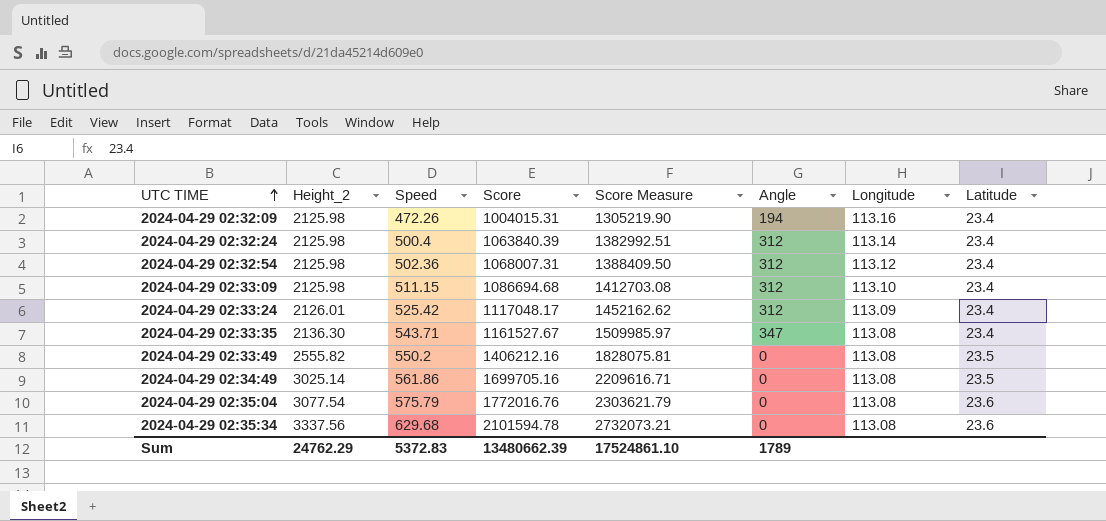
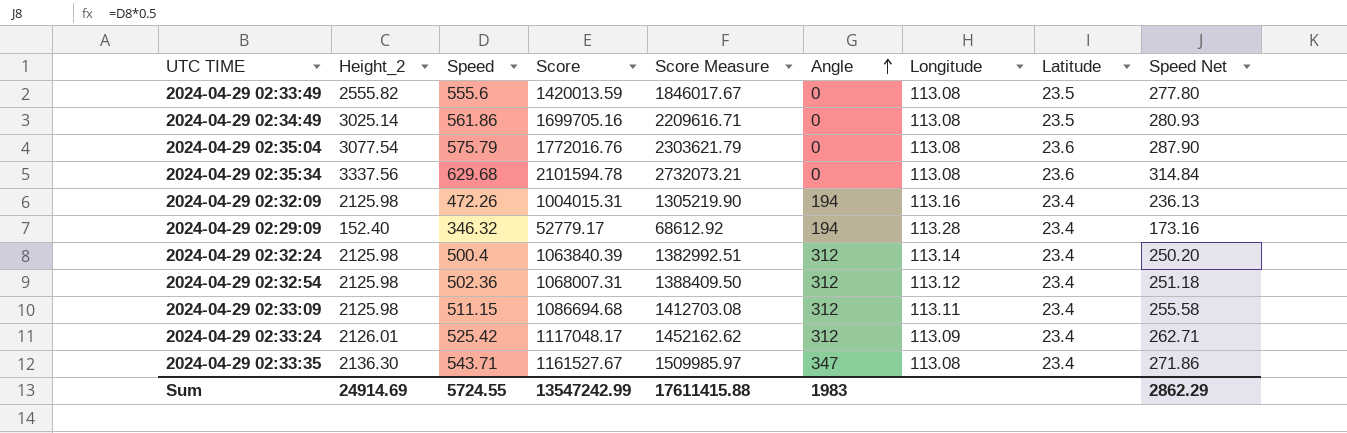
row order: UTC TIME ascending -> Angle ascending
column Speed Net | formula: none -> [Speed] * 0.5
2024-04-29 02:33:49 | Speed: 550.2 -> 555.6
2024-04-29 02:33:49 | Score: 1406212.16 -> 1420013.59
2024-04-29 02:33:49 | Score Measure: 1828075.81 -> 1846017.67
row 2024-04-29 02:29:09: none -> 152.40 | 346.32 | 52779.17 | 68612.92 | 194 | 113.28 | 23.4 | 173.16
2024-04-29 02:33:09 | Longitude: 113.10 -> 113.11
Sum | Height_2: 24762.29 -> 24914.69
Sum | Speed: 5372.83 -> 5724.55
Sum | Score: 13480662.39 -> 13547242.99
Sum | Score Measure: 17524861.10 -> 17611415.88
Sum | Angle: 1789 -> 1983

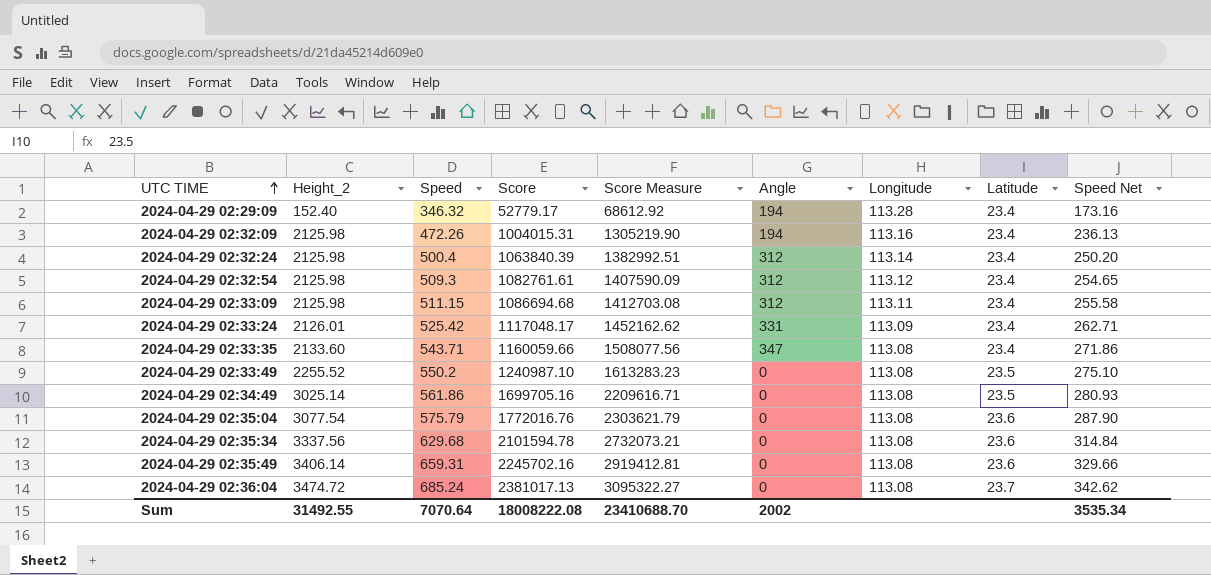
row order: Angle ascending -> UTC TIME ascending
2024-04-29 02:32:54 | Speed: 502.36 -> 509.3
2024-04-29 02:32:54 | Score: 1068007.31 -> 1082761.61
2024-04-29 02:32:54 | Score Measure: 1388409.50 -> 1407590.09
2024-04-29 02:32:54 | Speed Net: 251.18 -> 254.65
2024-04-29 02:33:24 | Angle: 312 -> 331
2024-04-29 02:33:35 | Height_2: 2136.30 -> 2133.60
2024-04-29 02:33:35 | Score: 1161527.67 -> 1160059.66
2024-04-29 02:33:35 | Score Measure: 1509985.97 -> 1508077.56
2024-04-29 02:33:49 | Height_2: 2555.82 -> 2255.52
2024-04-29 02:33:49 | Speed: 555.6 -> 550.2
2024-04-29 02:33:49 | Score: 1420013.59 -> 1240987.10
2024-04-29 02:33:49 | Score Measure: 1846017.67 -> 1613283.23
2024-04-29 02:33:49 | Speed Net: 277.80 -> 275.10
row 2024-04-29 02:35:49: none -> 3406.14 | 659.31 | 2245702.16 | 2919412.81 | 0 | 113.08 | 23.6 | 329.66
row 2024-04-29 02:36:04: none -> 3474.72 | 685.24 | 2381017.13 | 3095322.27 | 0 | 113.08 | 23.7 | 342.62
Sum | Height_2: 24914.69 -> 31492.55
Sum | Speed: 5724.55 -> 7070.64
Sum | Score: 13547242.99 -> 18008222.08
Sum | Score Measure: 17611415.88 -> 23410688.70
Sum | Angle: 1983 -> 2002
Sum | Speed Net: 2862.29 -> 3535.34

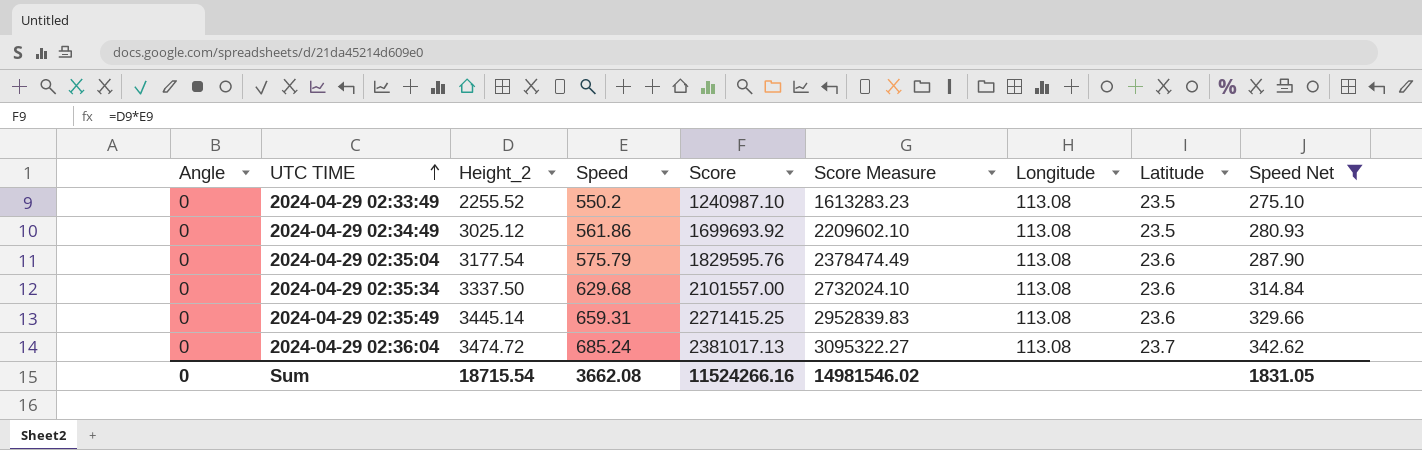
filter: none -> Speed Net >= 275.10
column Angle | position: 6 -> 1
2024-04-29 02:34:49 | Height_2: 3025.14 -> 3025.12
2024-04-29 02:34:49 | Score: 1699705.16 -> 1699693.92
2024-04-29 02:34:49 | Score Measure: 2209616.71 -> 2209602.10
2024-04-29 02:35:04 | Height_2: 3077.54 -> 3177.54
2024-04-29 02:35:04 | Score: 1772016.76 -> 1829595.76
2024-04-29 02:35:04 | Score Measure: 2303621.79 -> 2378474.49
2024-04-29 02:35:34 | Height_2: 3337.56 -> 3337.50
2024-04-29 02:35:34 | Score: 2101594.78 -> 2101557.00
2024-04-29 02:35:34 | Score Measure: 2732073.21 -> 2732024.10
2024-04-29 02:35:49 | Height_2: 3406.14 -> 3445.14
2024-04-29 02:35:49 | Score: 2245702.16 -> 2271415.25
2024-04-29 02:35:49 | Score Measure: 2919412.81 -> 2952839.83
Sum | Angle: 2002 -> 0
Sum | Height_2: 31492.55 -> 18715.54
Sum | Speed: 7070.64 -> 3662.08
Sum | Score: 18008222.08 -> 11524266.16
Sum | Score Measure: 23410688.70 -> 14981546.02
Sum | Speed Net: 3535.34 -> 1831.05

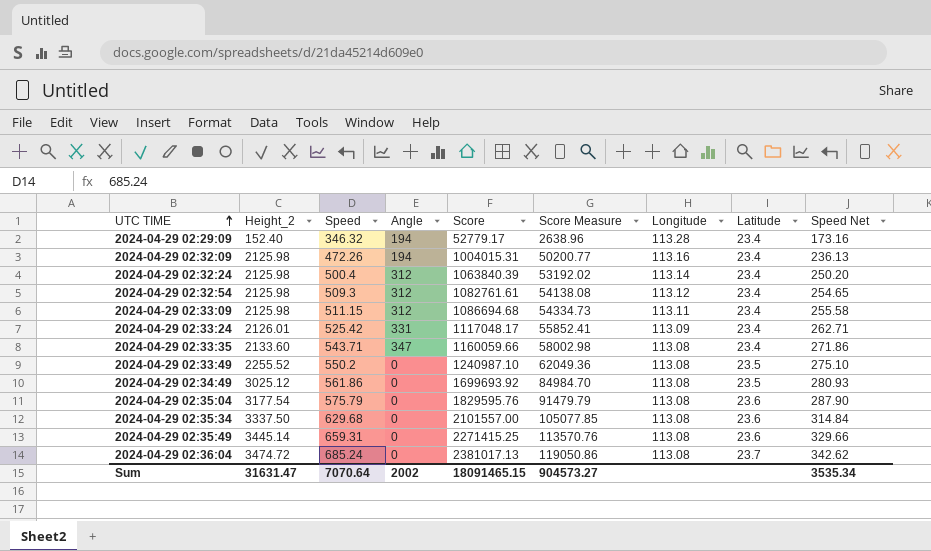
filter: Speed Net >= 275.10 -> none
column Angle | position: 1 -> 4
column Score Measure | formula: [Score] * 1.3 -> [Score] * 0.05
Sum | Height_2: 18715.54 -> 31631.47
Sum | Speed: 3662.08 -> 7070.64
Sum | Angle: 0 -> 2002
Sum | Score: 11524266.16 -> 18091465.15
Sum | Score Measure: 14981546.02 -> 904573.27
Sum | Speed Net: 1831.05 -> 3535.34

